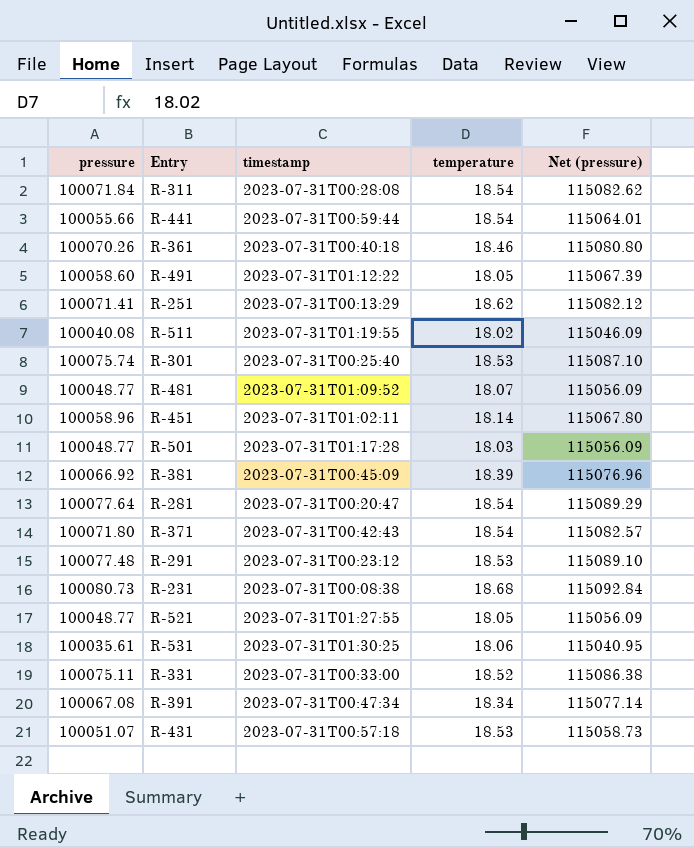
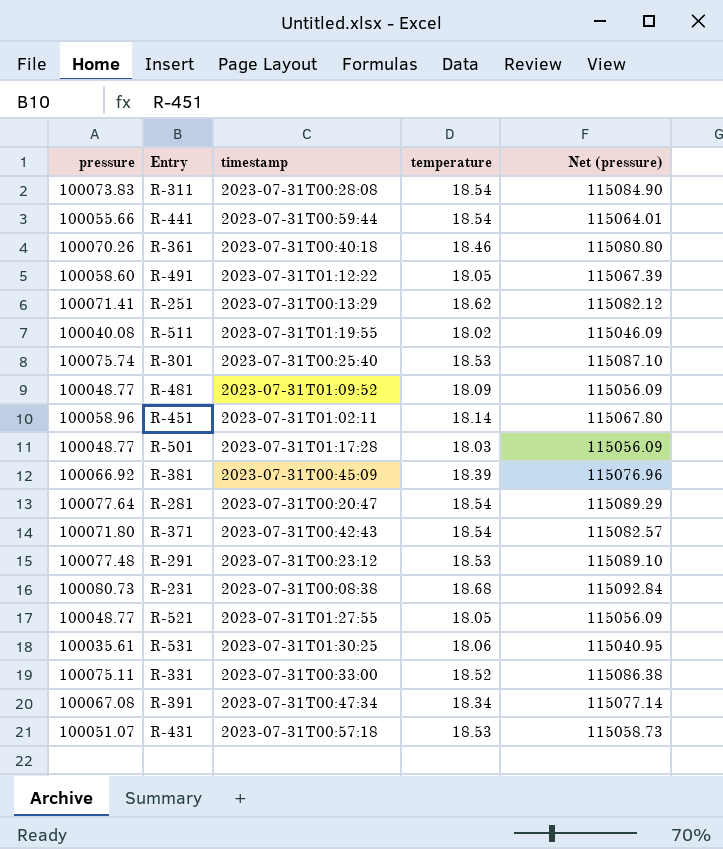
R-311 | pressure: 100071.84 -> 100073.83
R-311 | Net (pressure): 115082.62 -> 115084.90
R-481 | temperature: 18.07 -> 18.09

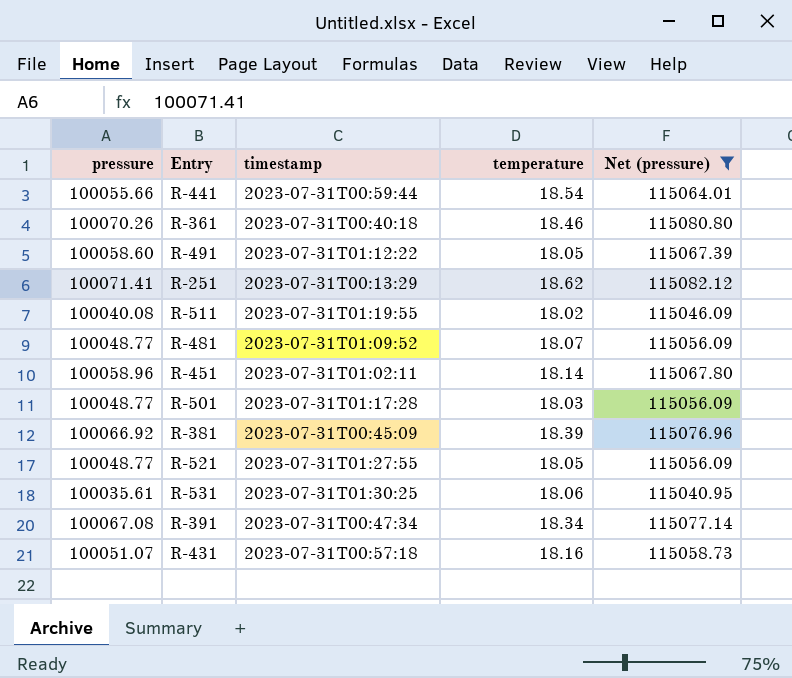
filter: none -> Net (pressure) <= 115082.12
R-481 | temperature: 18.09 -> 18.07
R-431 | temperature: 18.53 -> 18.16

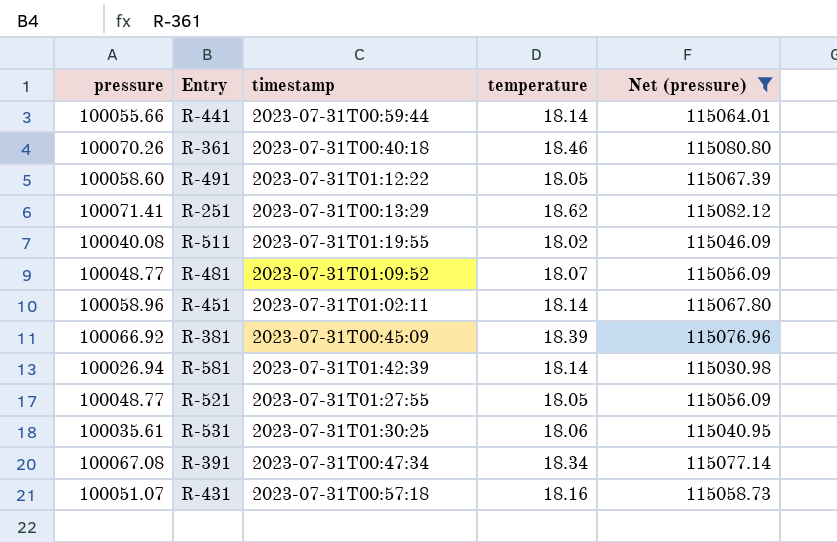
row R-501: 100048.77 | 2023-07-31T01:17:28 | 18.03 | 115056.09 -> none
R-441 | temperature: 18.54 -> 18.14
row R-581: none -> 100026.94 | 2023-07-31T01:42:39 | 18.14 | 115030.98

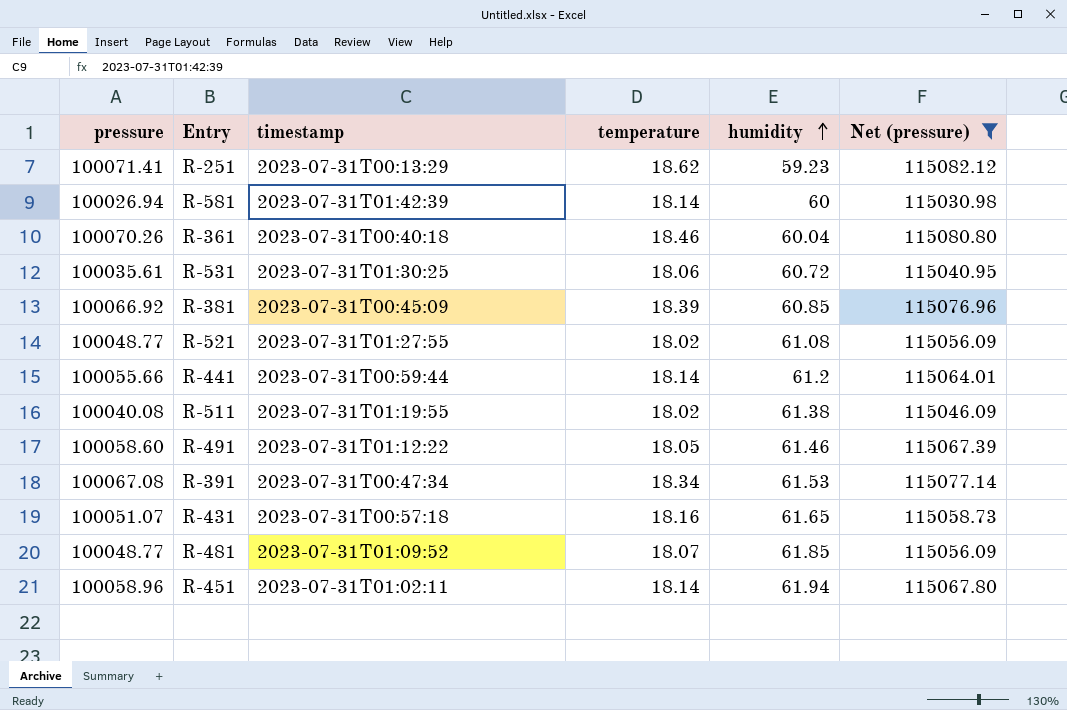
row order: none -> humidity ascending
column humidity | position: none -> 5
R-521 | temperature: 18.05 -> 18.02

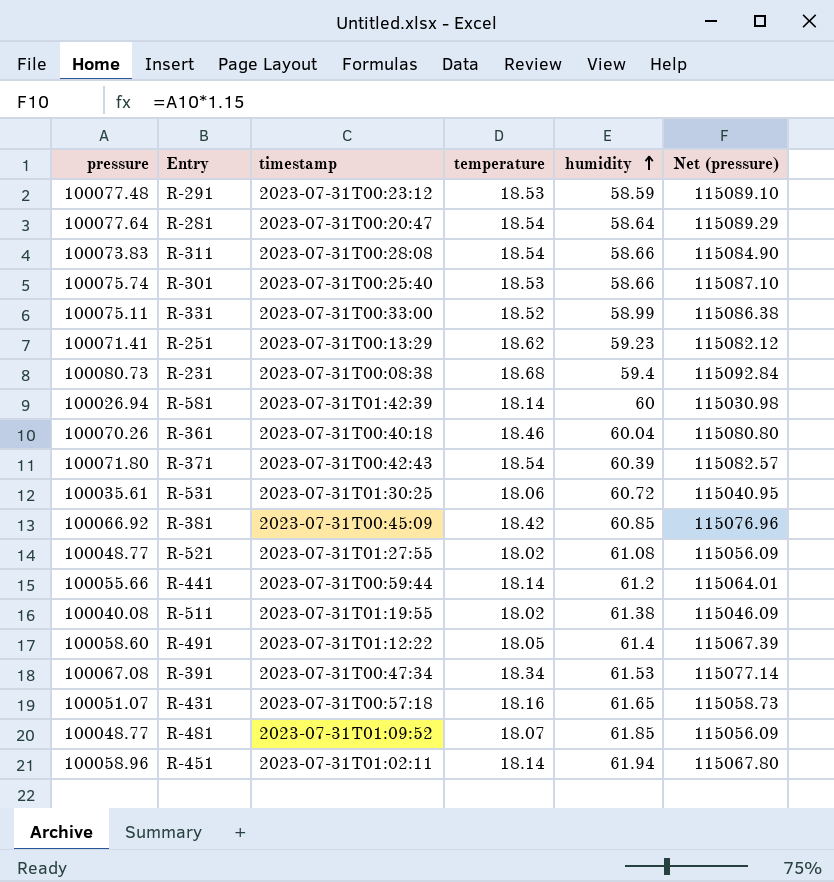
filter: Net (pressure) <= 115082.12 -> none
R-381 | temperature: 18.39 -> 18.42
R-491 | humidity: 61.46 -> 61.4

